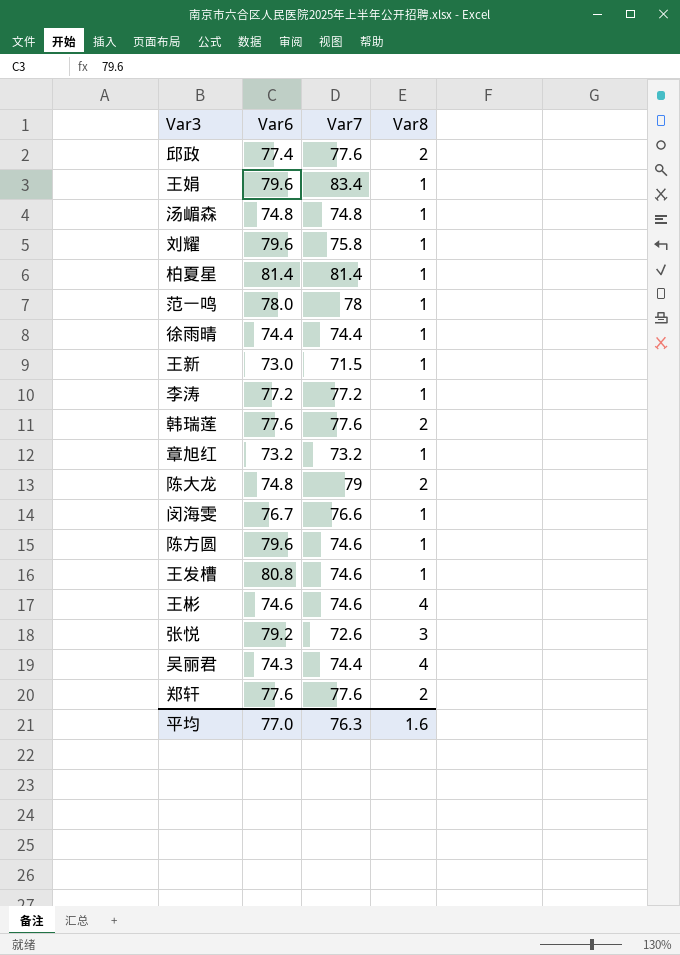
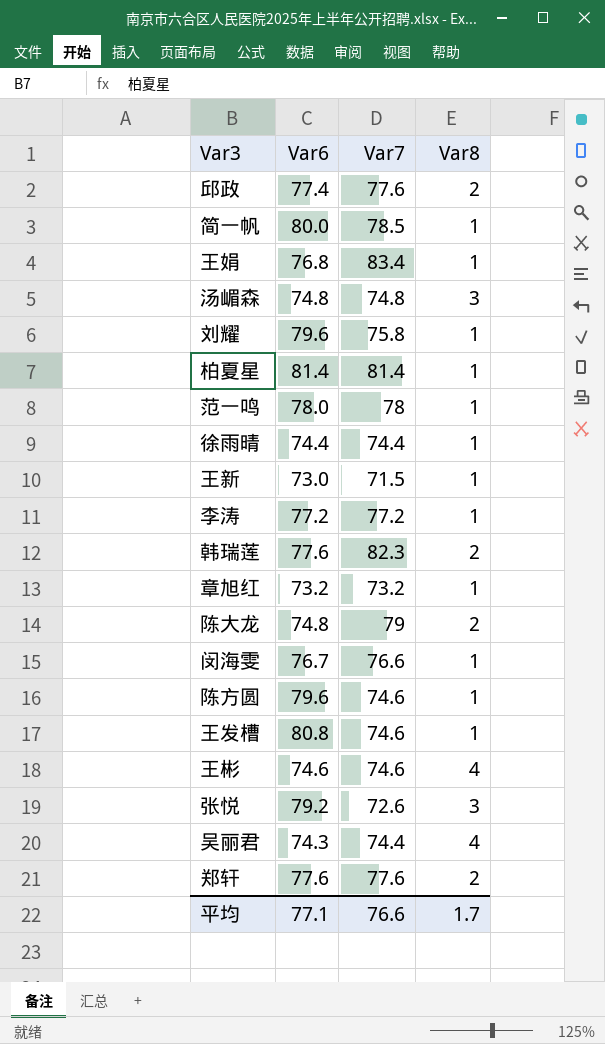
row 简一帆: none -> 80.0 | 78.5 | 1
王娟 | Var6: 79.6 -> 76.8
汤嵋森 | Var8: 1 -> 3
韩瑞莲 | Var7: 77.6 -> 82.3
平均 | Var6: 77.0 -> 77.1
平均 | Var7: 76.3 -> 76.6
平均 | Var8: 1.6 -> 1.7

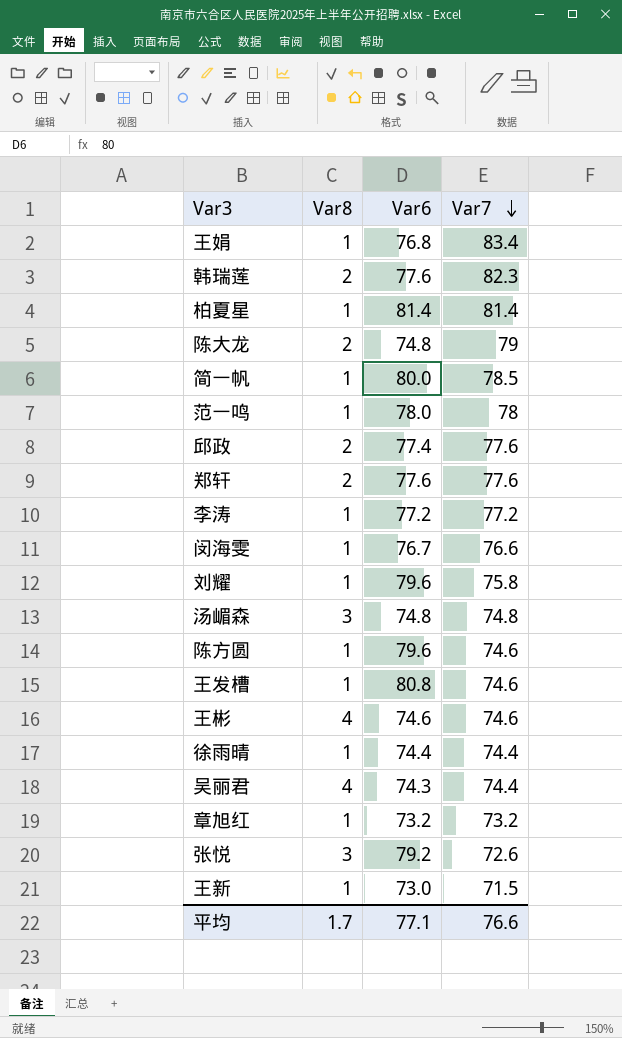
row order: none -> Var7 descending
column Var8 | position: 4 -> 2

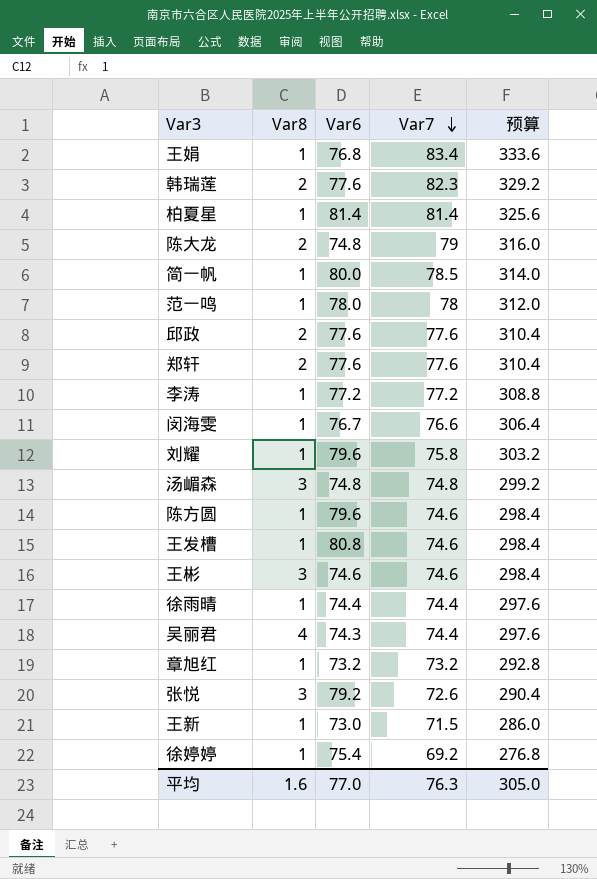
column 预算 | formula: none -> [Var7] * 4
邱政 | Var6: 77.4 -> 77.6
王彬 | Var8: 4 -> 3
row 徐婷婷: none -> 1 | 75.4 | 69.2 | 276.8
平均 | Var8: 1.7 -> 1.6
平均 | Var6: 77.1 -> 77.0
平均 | Var7: 76.6 -> 76.3

